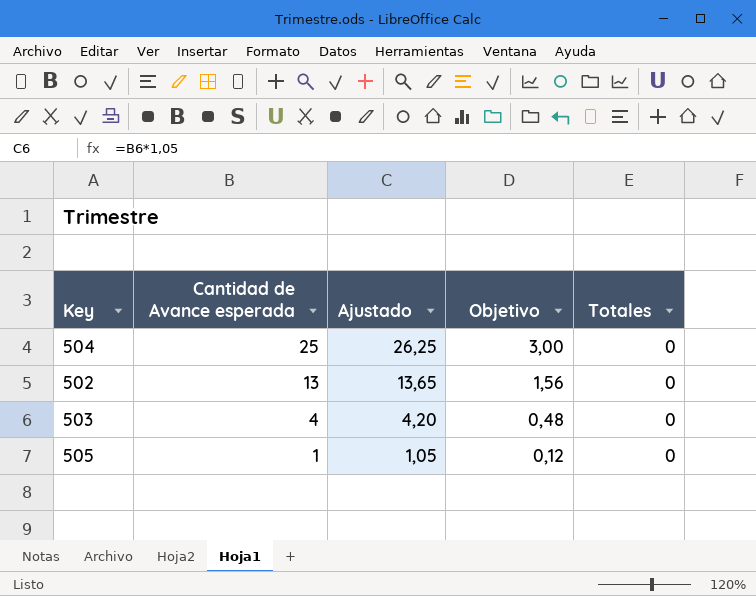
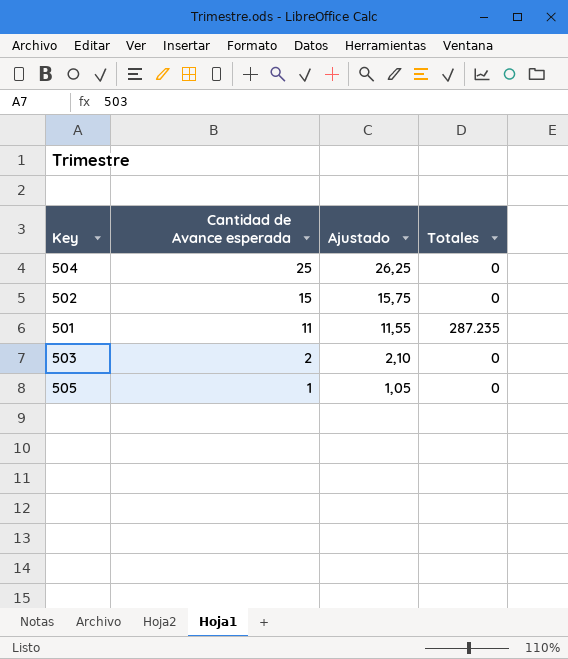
column Objetivo | formula: [Cantidad de Avance esperada] * 0,12 -> none
502 | Cantidad de Avance esperada: 13 -> 15
502 | Ajustado: 13,65 -> 15,75
row 501: none -> 11 | 11,55 | 287.235
503 | Cantidad de Avance esperada: 4 -> 2
503 | Ajustado: 4,20 -> 2,10

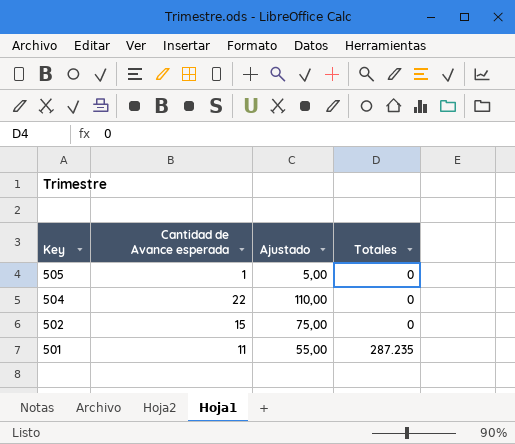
row order: Cantidad de Avance esperada descending -> Key descending
column Ajustado | formula: [Cantidad de Avance esperada] * 1,05 -> [Cantidad de Avance esperada] * 5
row 503: 2 | 2,10 | 0 -> none
504 | Cantidad de Avance esperada: 25 -> 22

